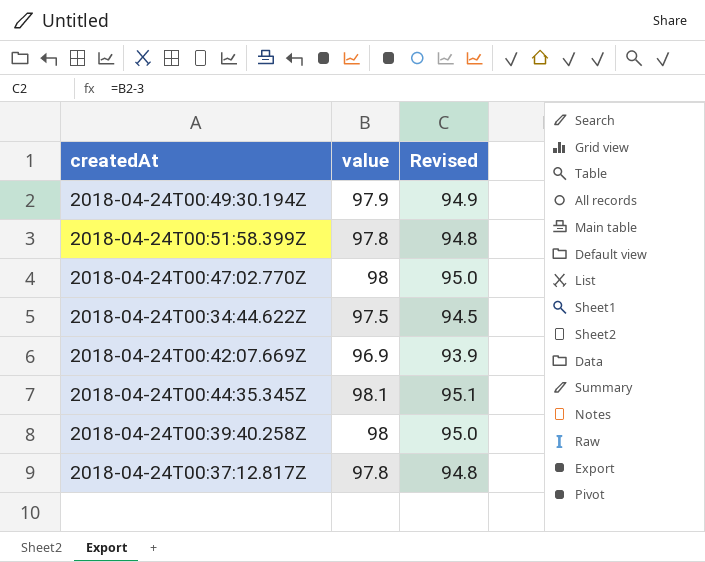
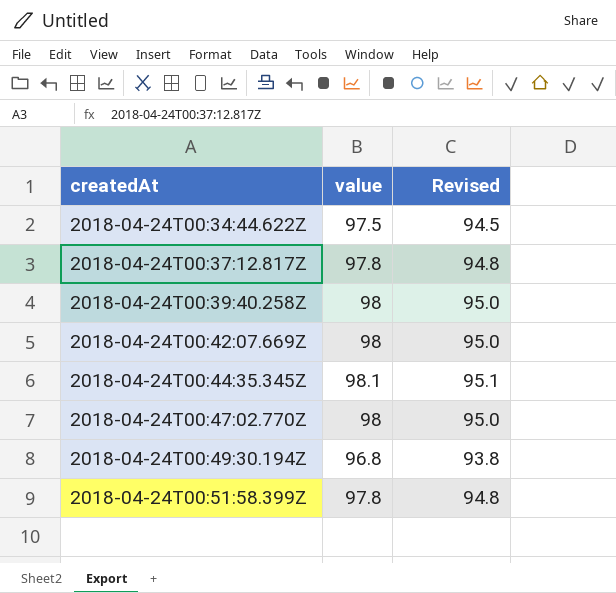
row order: none -> createdAt ascending
2018-04-24T00:42:07.669Z | value: 96.9 -> 98
2018-04-24T00:42:07.669Z | Revised: 93.9 -> 95.0
2018-04-24T00:49:30.194Z | value: 97.9 -> 96.8
2018-04-24T00:49:30.194Z | Revised: 94.9 -> 93.8

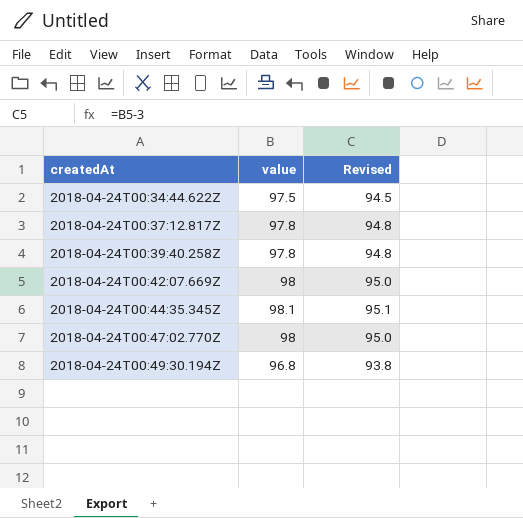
row 2018-04-24T00:51:58.399Z: 97.8 | 94.8 -> none
2018-04-24T00:39:40.258Z | value: 98 -> 97.8
2018-04-24T00:39:40.258Z | Revised: 95.0 -> 94.8

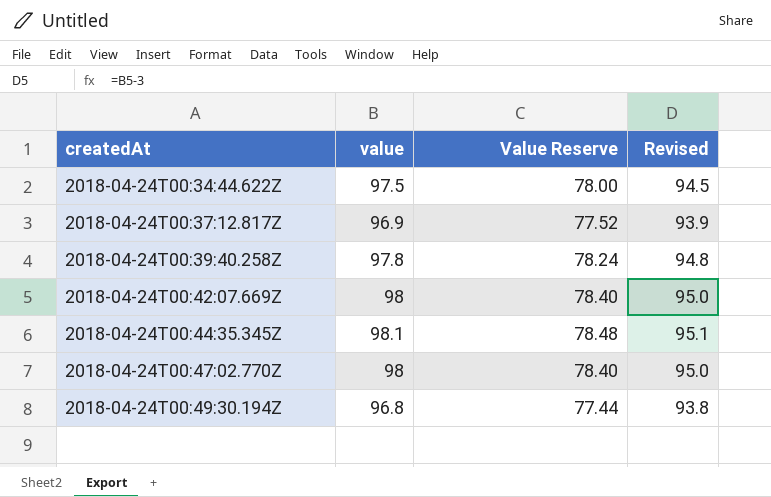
column Value Reserve | formula: none -> [value] * 0.8
2018-04-24T00:37:12.817Z | value: 97.8 -> 96.9
2018-04-24T00:37:12.817Z | Revised: 94.8 -> 93.9

